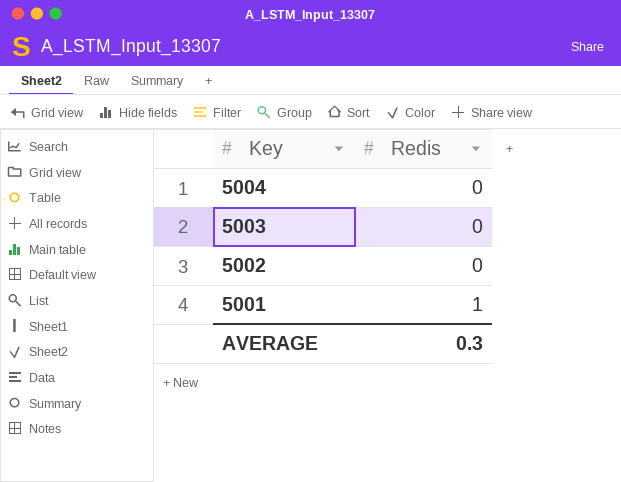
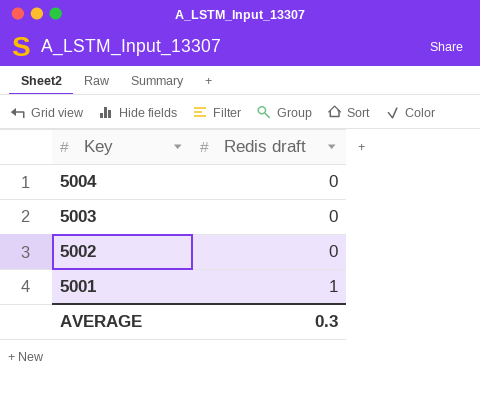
column name: Redis -> Redis draft

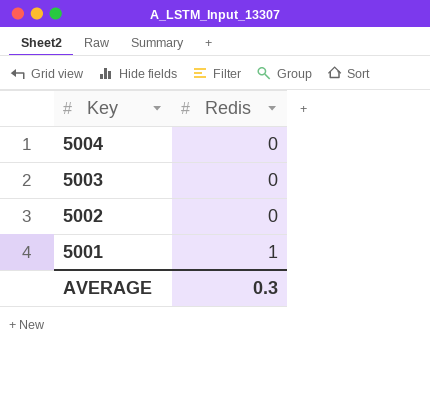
column name: Redis draft -> Redis

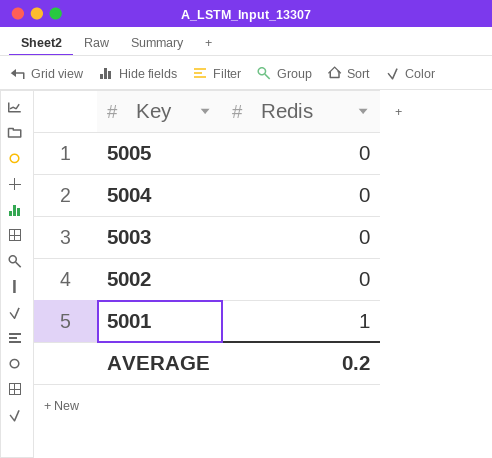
row 5005: none -> 0
AVERAGE | Redis: 0.3 -> 0.2

